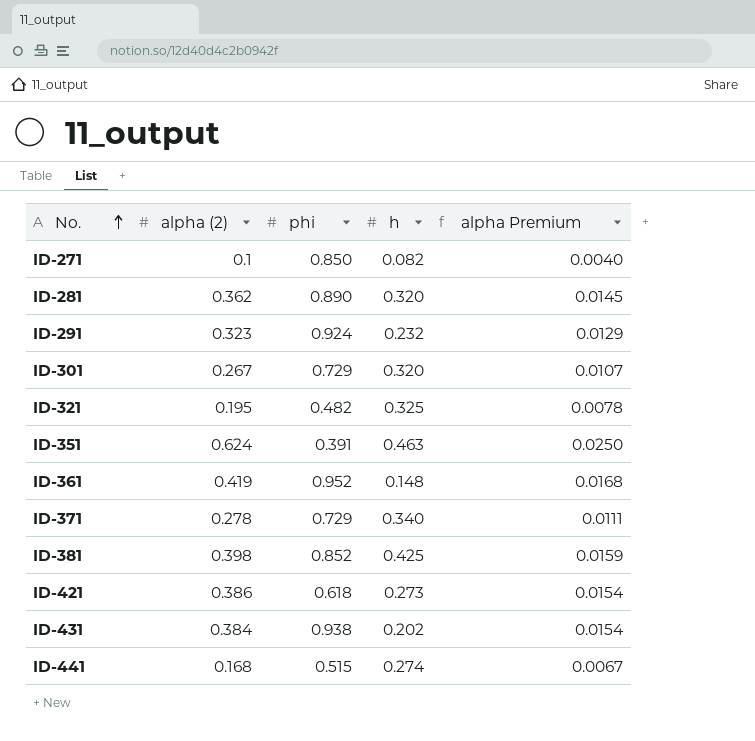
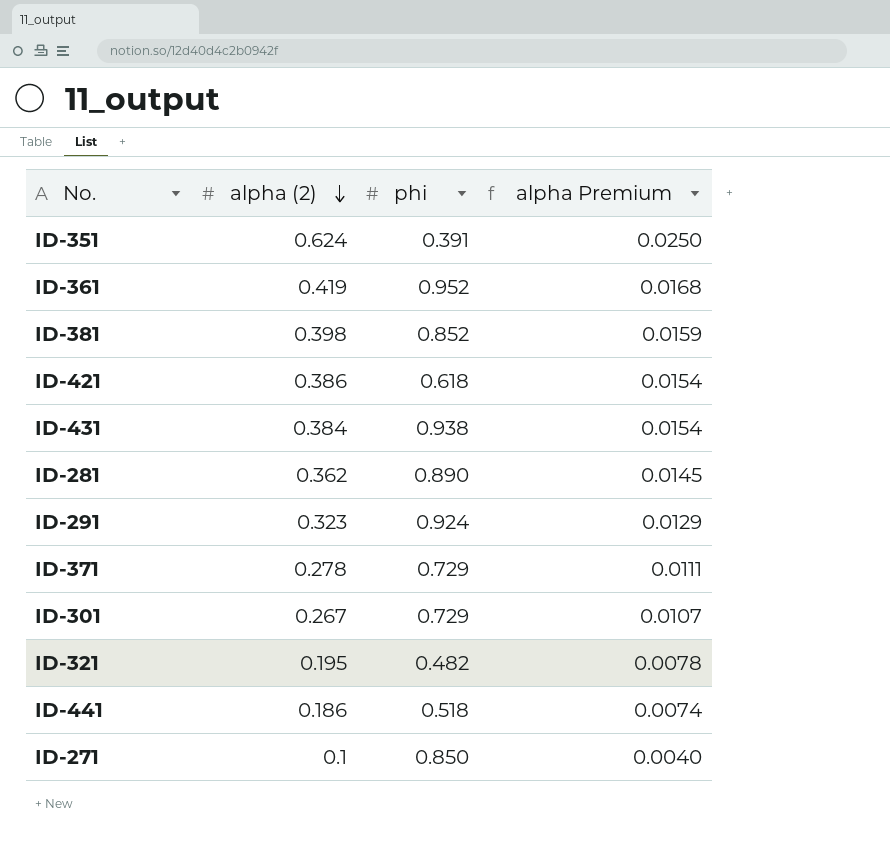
row order: No. ascending -> alpha (2) descending
column h | position: 4 -> none
ID-441 | alpha (2): 0.168 -> 0.186
ID-441 | phi: 0.515 -> 0.518
ID-441 | alpha Premium: 0.0067 -> 0.0074

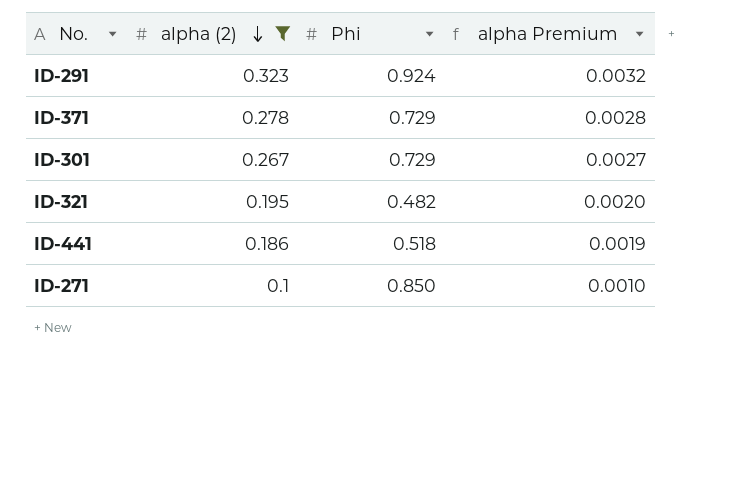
filter: none -> alpha (2) <= 0.323
column name: phi -> Phi
column alpha Premium | formula: [alpha (2)] * 0.04 -> [alpha (2)] * 0.01

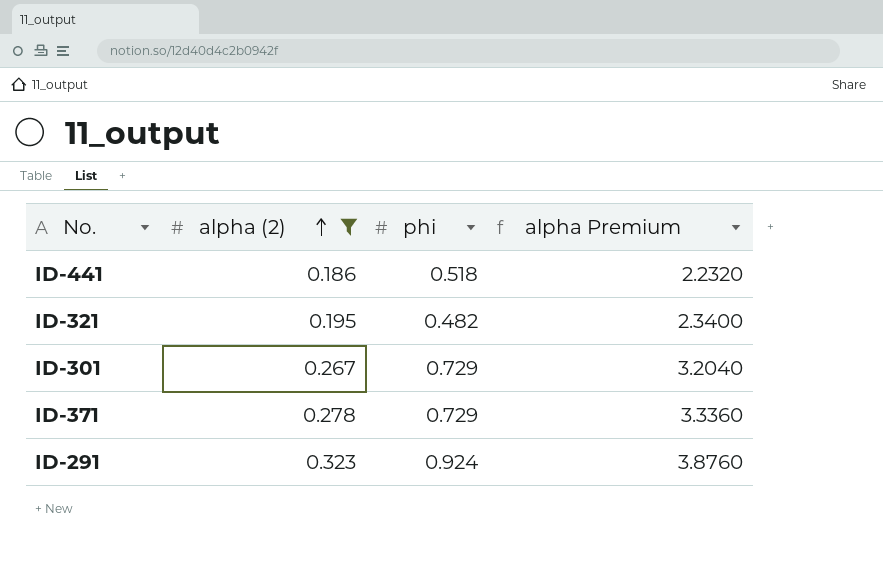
row order: alpha (2) descending -> alpha (2) ascending
column name: Phi -> phi
column alpha Premium | formula: [alpha (2)] * 0.01 -> [alpha (2)] * 12
row ID-271: 0.1 | 0.850 | 0.0010 -> none

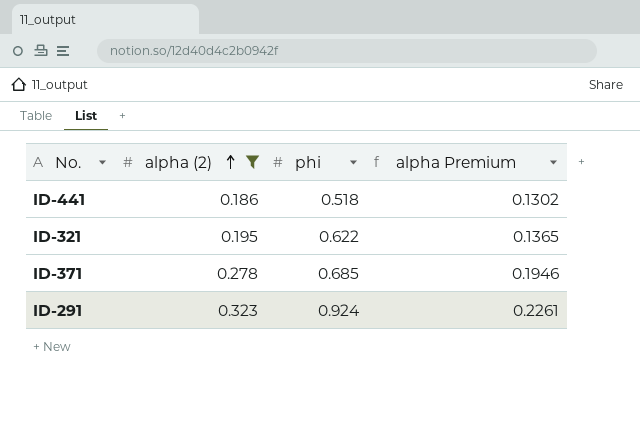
column alpha Premium | formula: [alpha (2)] * 12 -> [alpha (2)] * 0.7
row ID-301: 0.267 | 0.729 | 3.2040 -> none
ID-321 | phi: 0.482 -> 0.622
ID-371 | phi: 0.729 -> 0.685

